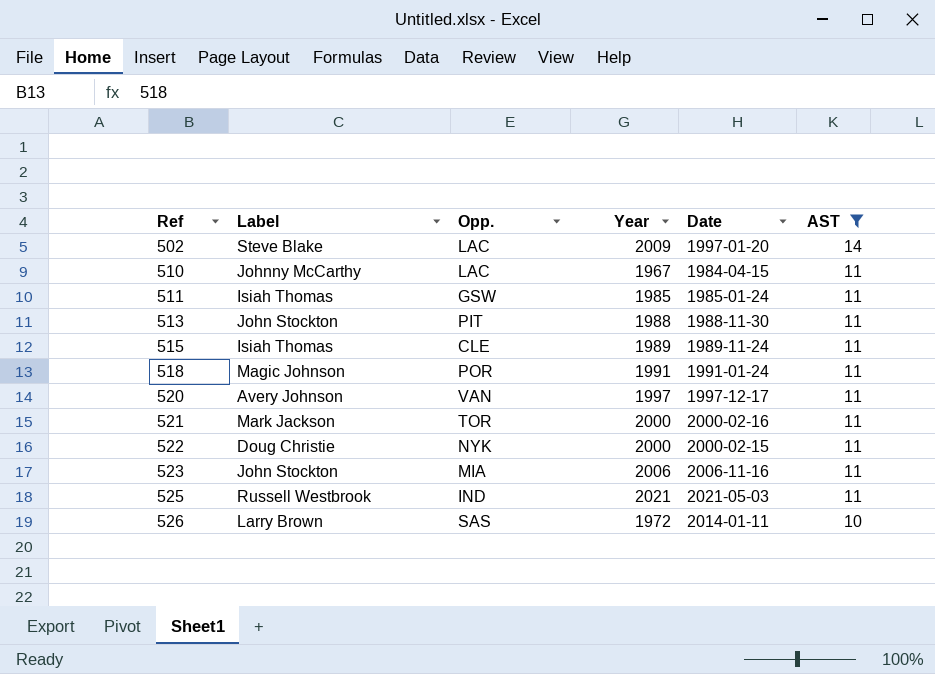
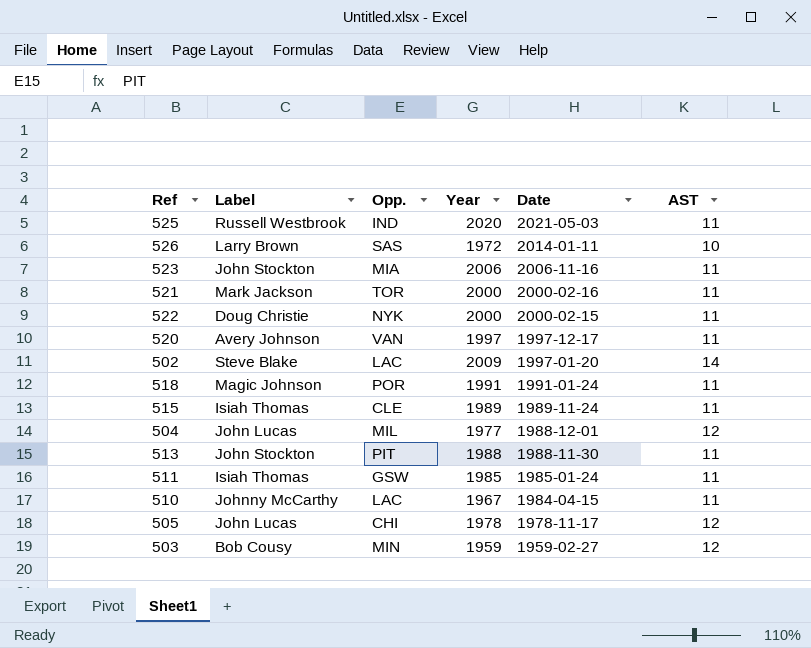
filter: AST != 12 -> none
row order: Ref ascending -> Date descending
525 | Year: 2021 -> 2020

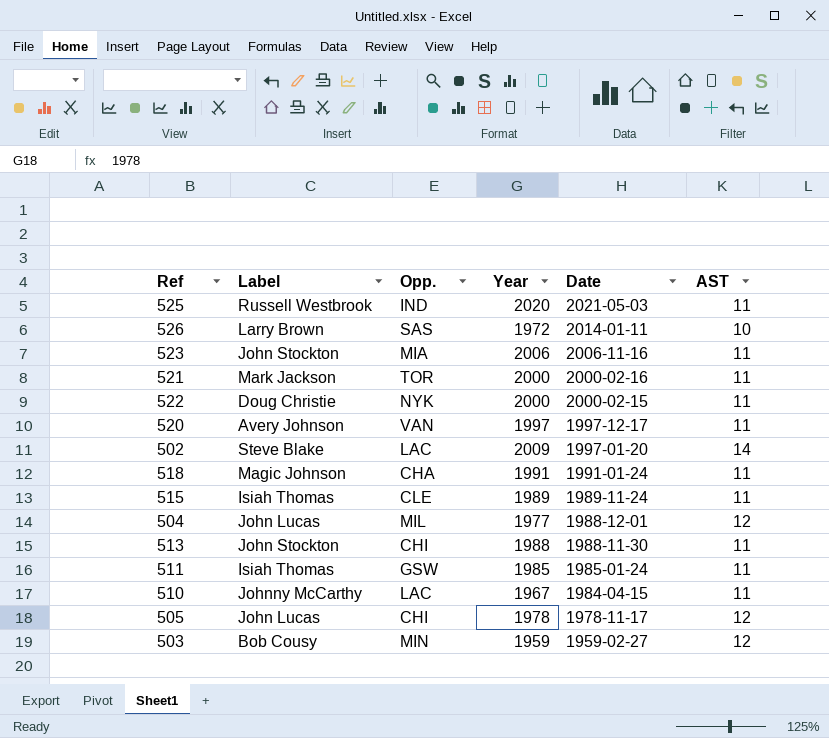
518 | Opp.: POR -> CHA
513 | Opp.: PIT -> CHI

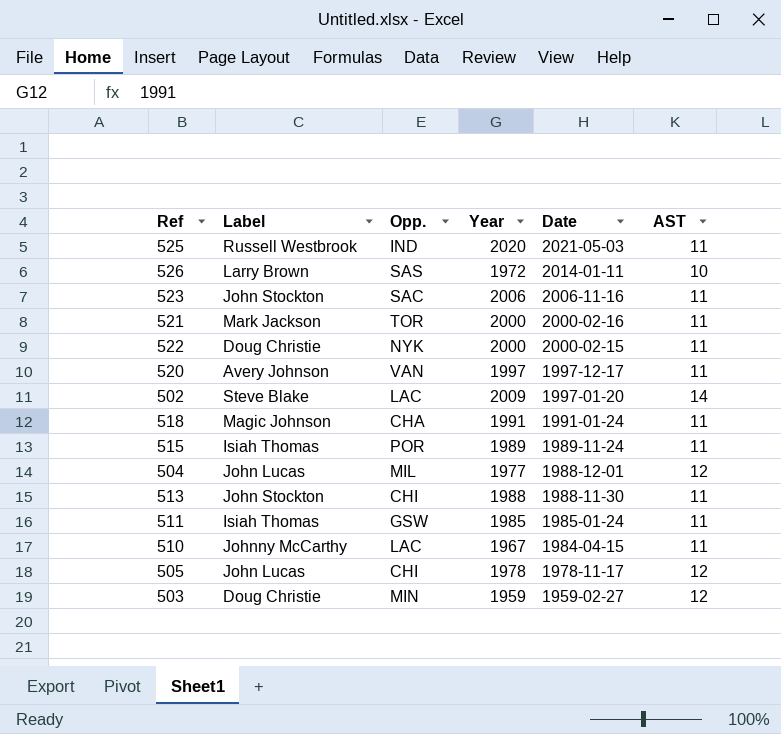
523 | Opp.: MIA -> SAC
515 | Opp.: CLE -> POR
503 | Label: Bob Cousy -> Doug Christie

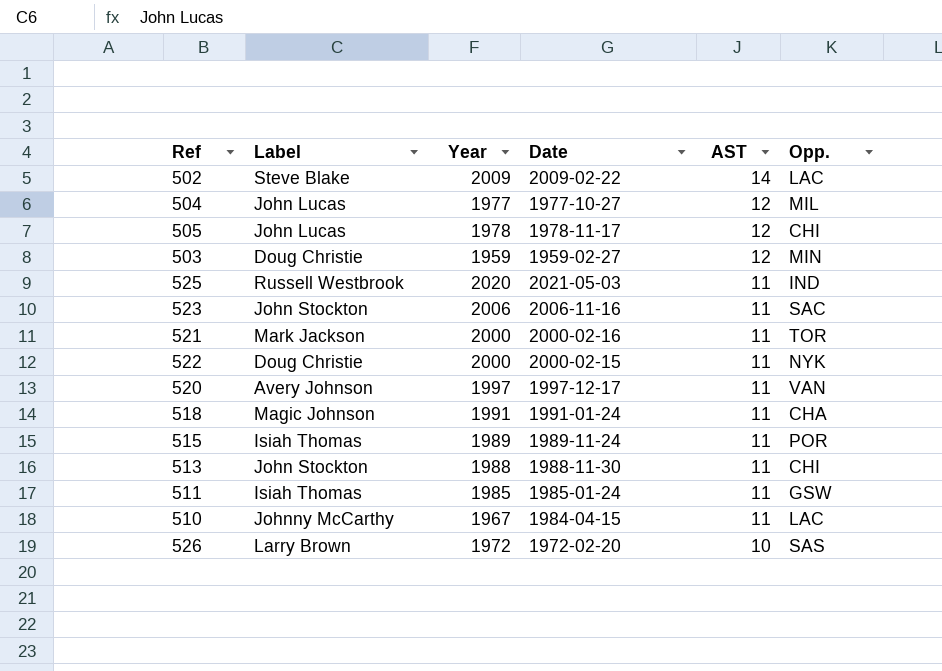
row order: Date descending -> AST descending
column Opp. | position: 3 -> 6
502 | Date: 1997-01-20 -> 2009-02-22
504 | Date: 1988-12-01 -> 1977-10-27
526 | Date: 2014-01-11 -> 1972-02-20

